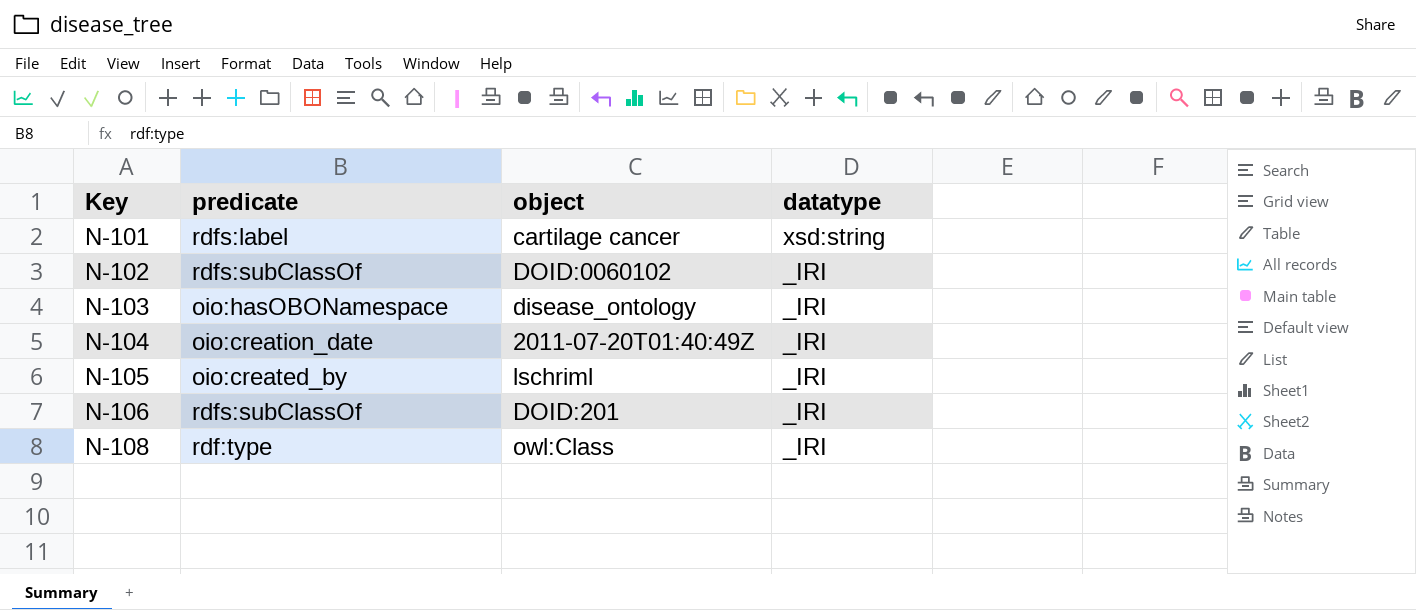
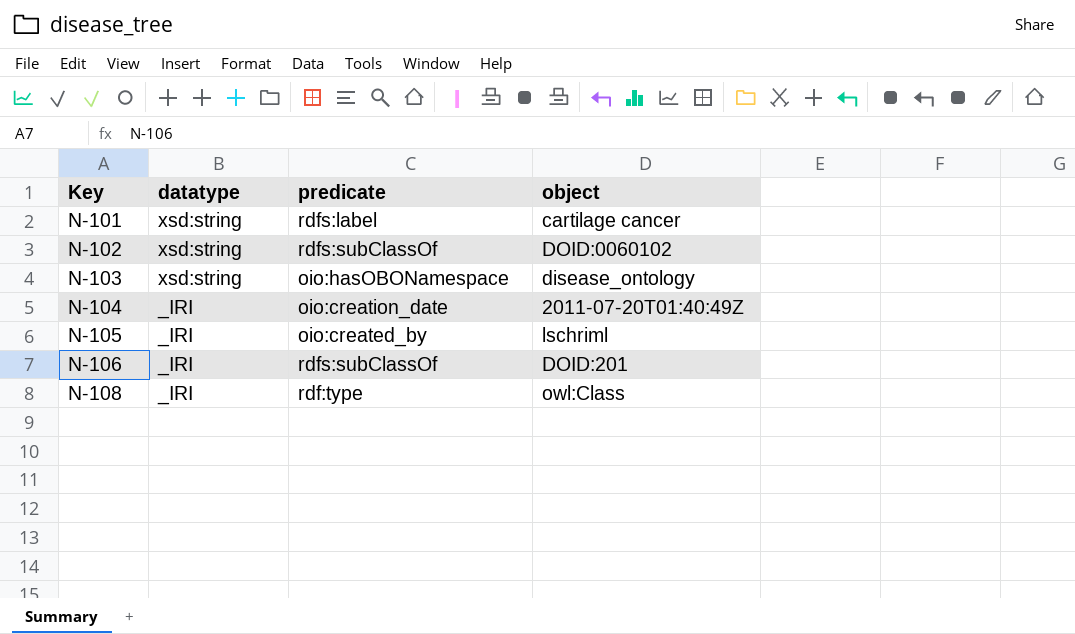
column datatype | position: 4 -> 2
N-102 | datatype: _IRI -> xsd:string
N-103 | datatype: _IRI -> xsd:string

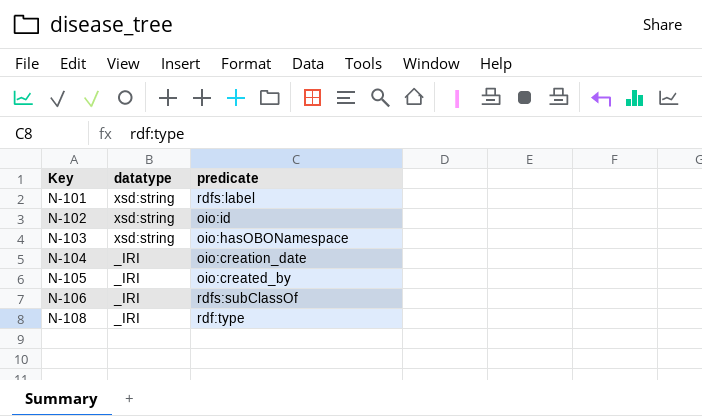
column object | position: 4 -> none
N-102 | predicate: rdfs:subClassOf -> oio:id

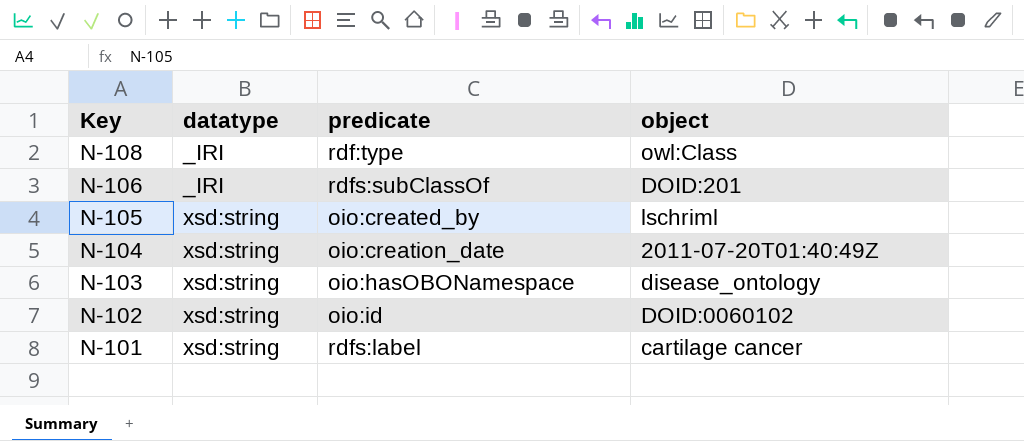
row order: Key ascending -> Key descending
column object | position: none -> 4
N-105 | datatype: _IRI -> xsd:string
N-104 | datatype: _IRI -> xsd:string

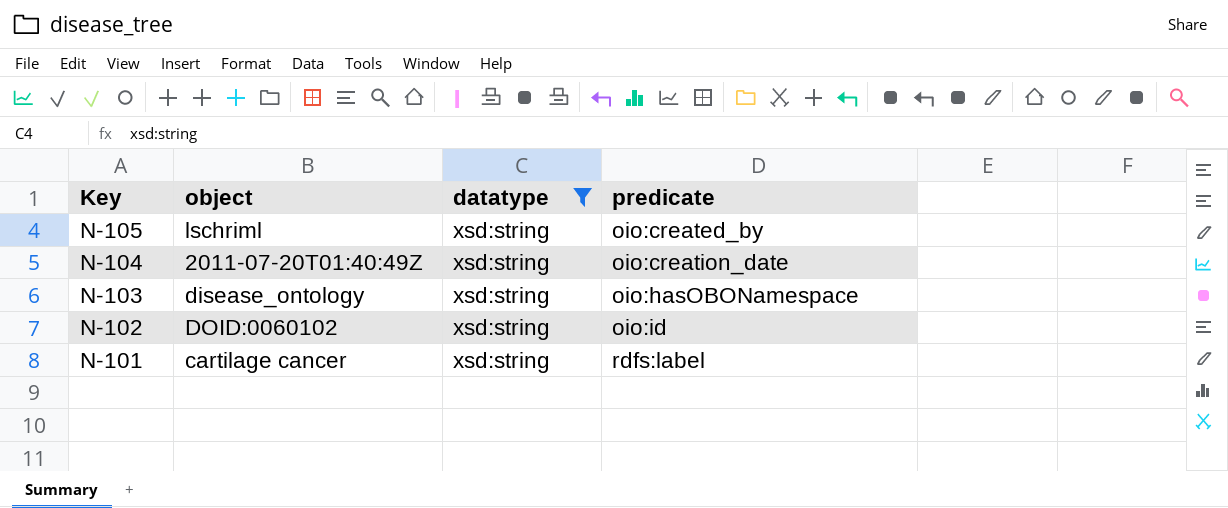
filter: none -> datatype = xsd:string
column object | position: 4 -> 2

